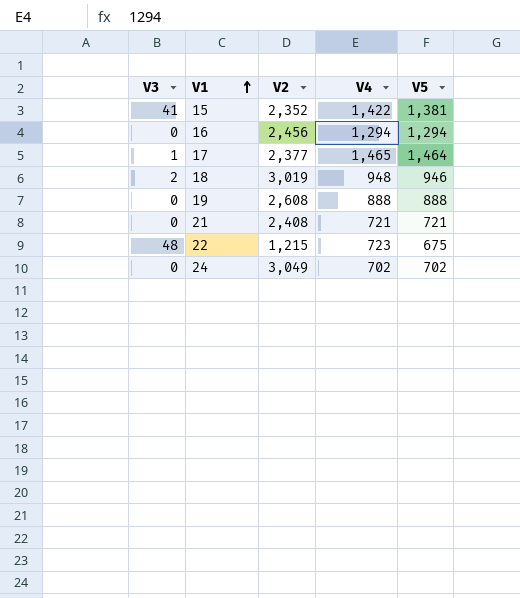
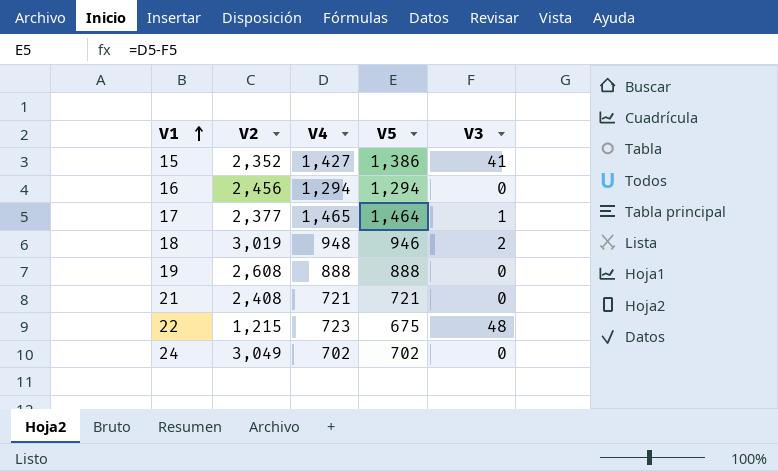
column V3 | position: 1 -> 5
15 | V4: 1,422 -> 1,427
15 | V5: 1,381 -> 1,386

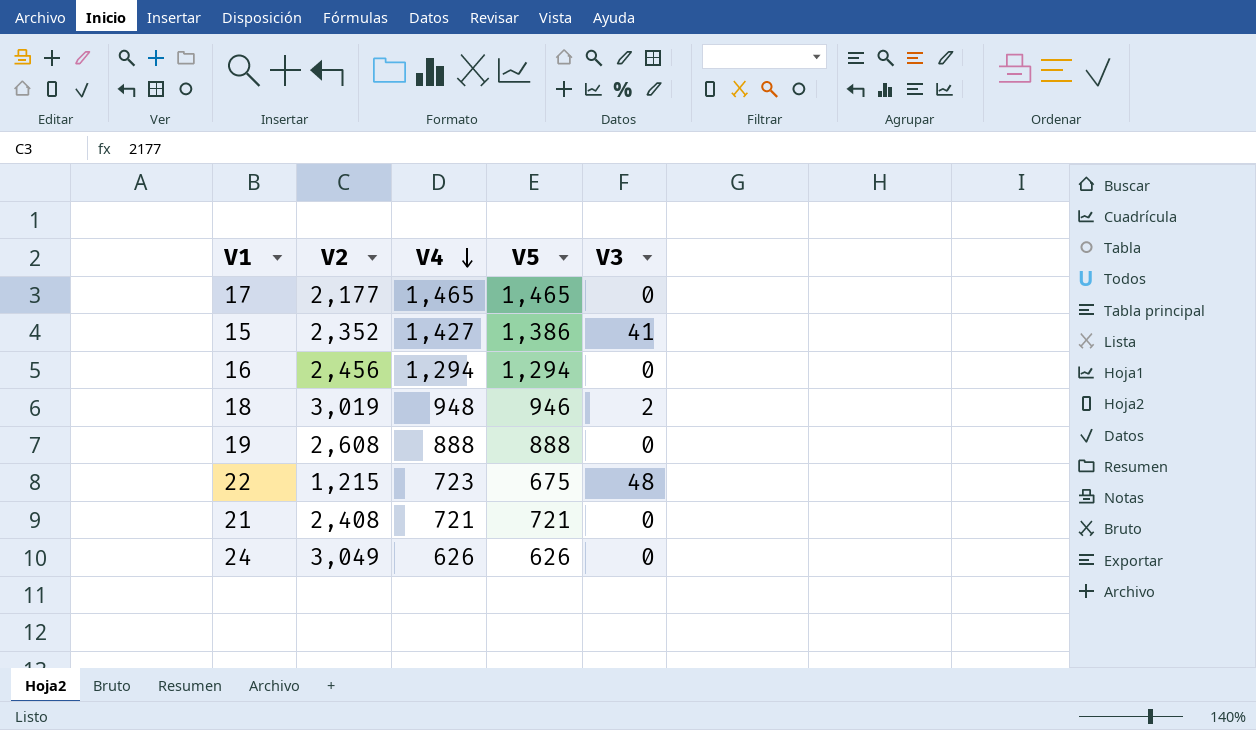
row order: V1 ascending -> V4 descending
17 | V2: 2,377 -> 2,177
17 | V5: 1,464 -> 1,465
17 | V3: 1 -> 0
24 | V4: 702 -> 626
24 | V5: 702 -> 626

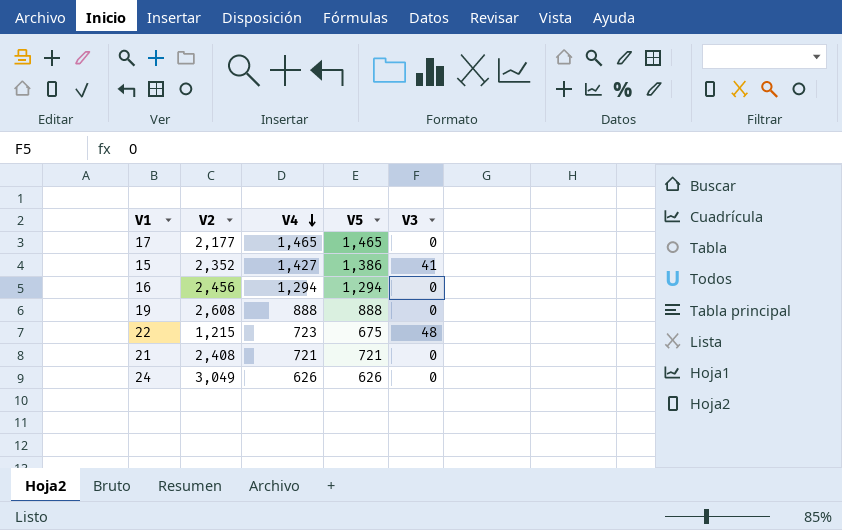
row 18: 3,019 | 948 | 946 | 2 -> none

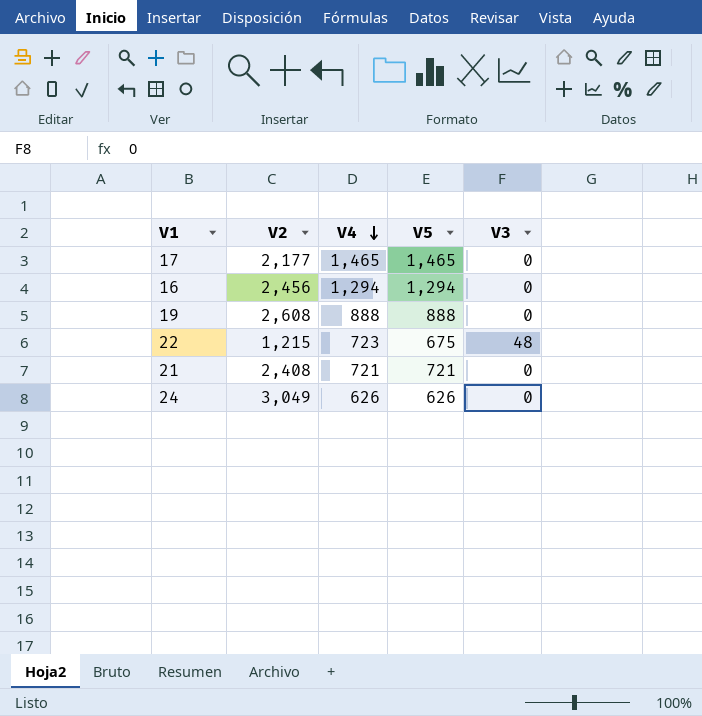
row 15: 2,352 | 1,427 | 1,386 | 41 -> none

